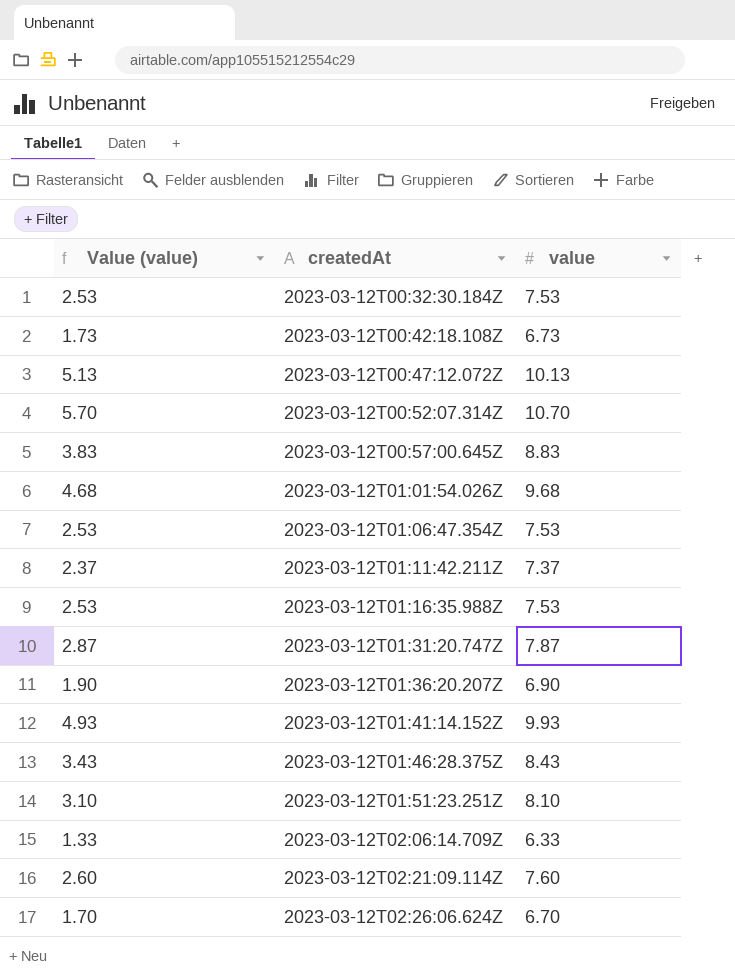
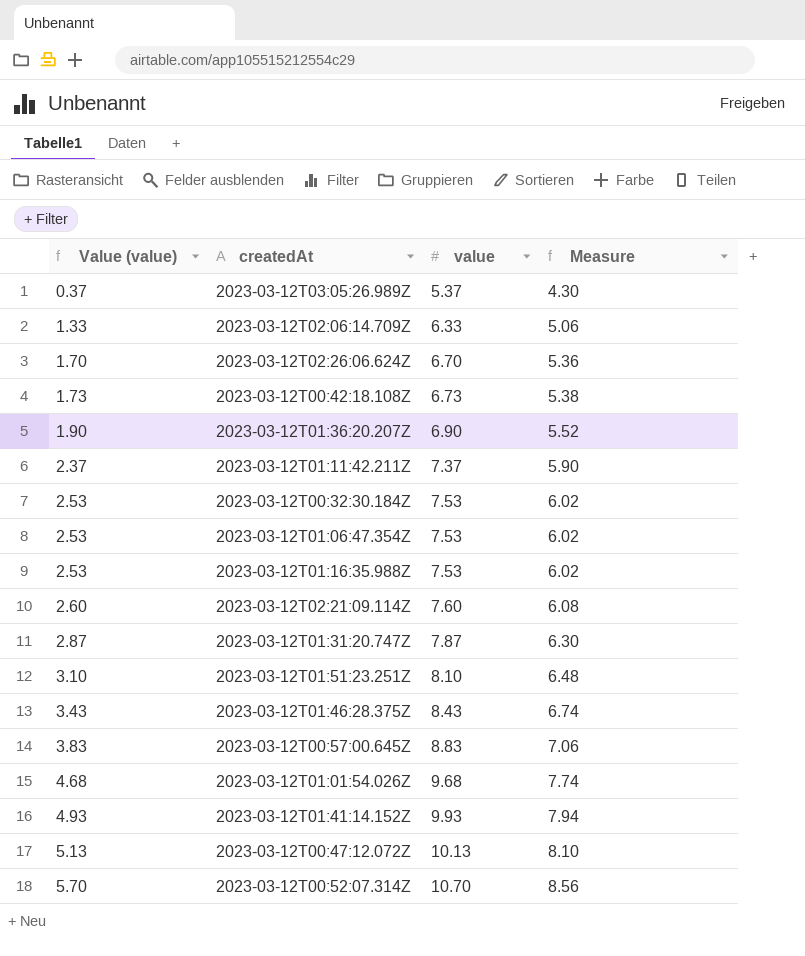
row order: createdAt ascending -> Value (value) ascending
column Measure | formula: none -> [value] * 0.8
row 2023-03-12T03:05:26.989Z: none -> 0.37 | 5.37 | 4.30

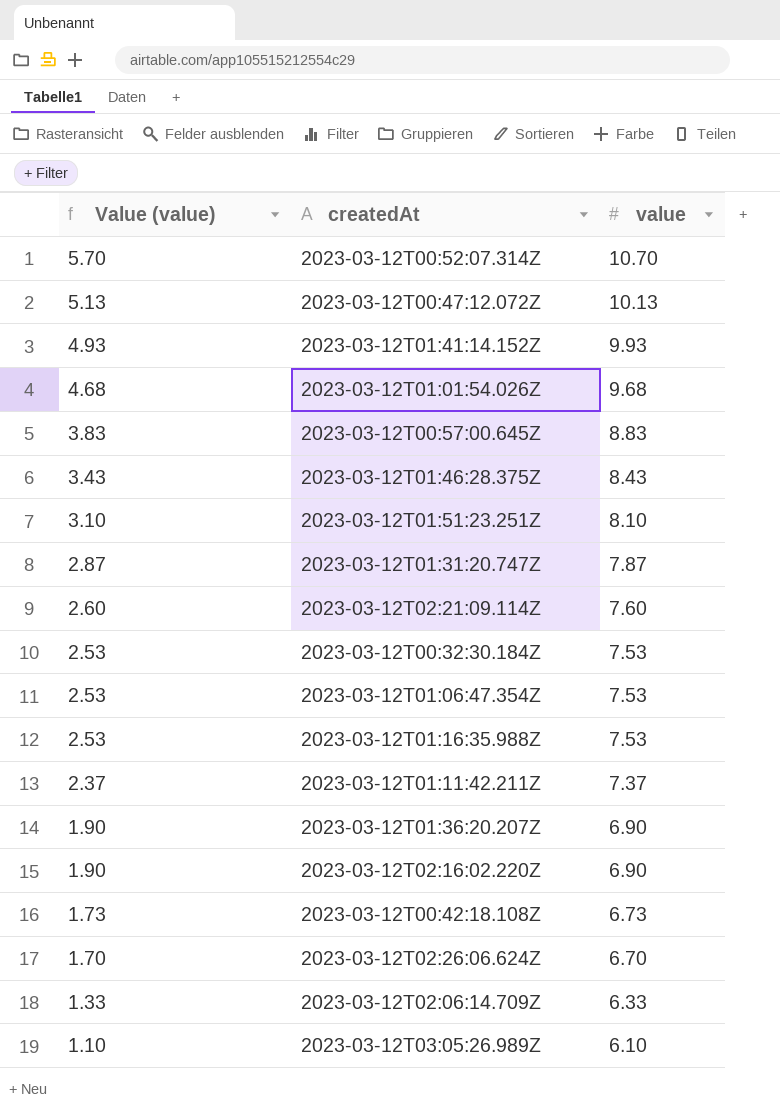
row order: Value (value) ascending -> Value (value) descending
column Measure | formula: [value] * 0.8 -> none
row 2023-03-12T02:16:02.220Z: none -> 1.90 | 6.90
2023-03-12T03:05:26.989Z | Value (value): 0.37 -> 1.10
2023-03-12T03:05:26.989Z | value: 5.37 -> 6.10

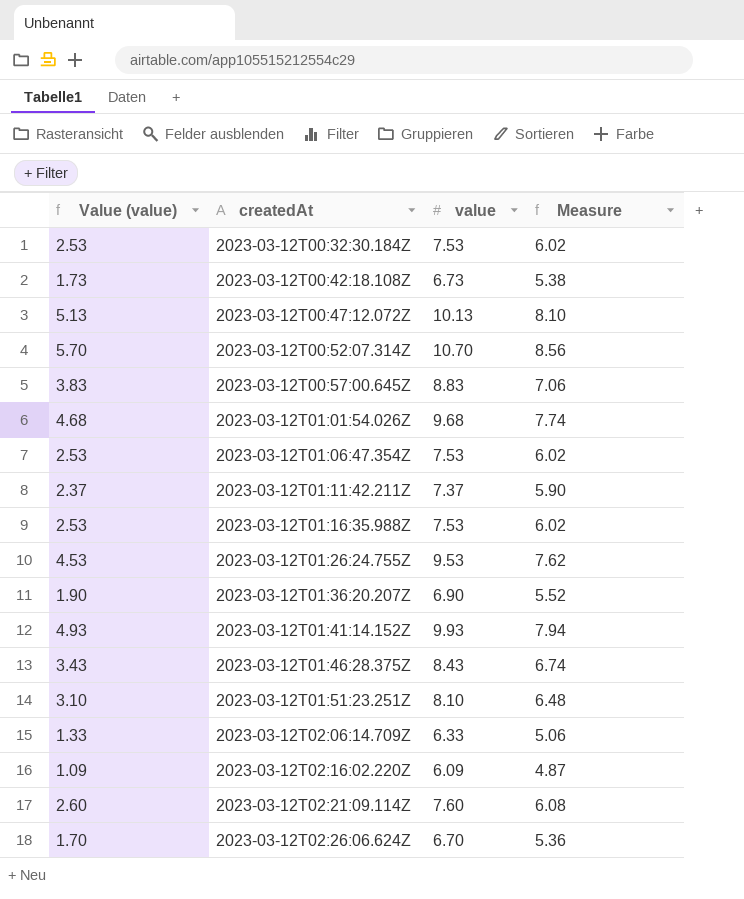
row order: Value (value) descending -> createdAt ascending
column Measure | formula: none -> [value] * 0.8
row 2023-03-12T01:31:20.747Z: 2.87 | 7.87 -> none
row 2023-03-12T03:05:26.989Z: 1.10 | 6.10 -> none
row 2023-03-12T01:26:24.755Z: none -> 4.53 | 9.53 | 7.62
2023-03-12T02:16:02.220Z | Value (value): 1.90 -> 1.09
2023-03-12T02:16:02.220Z | value: 6.90 -> 6.09

